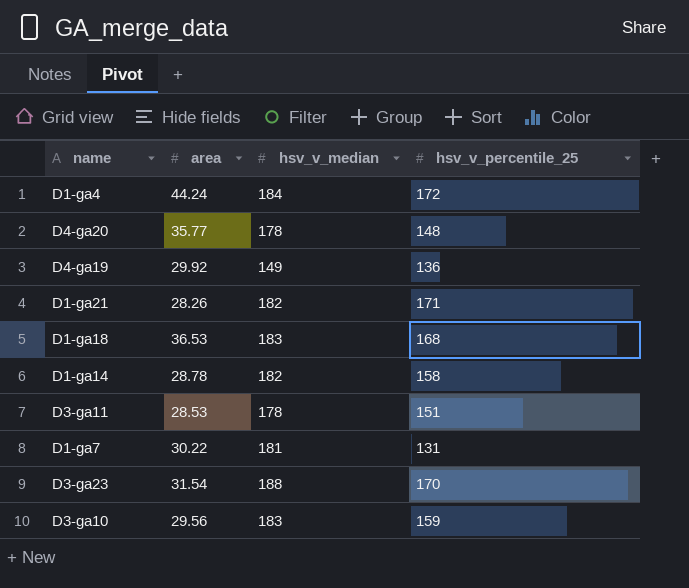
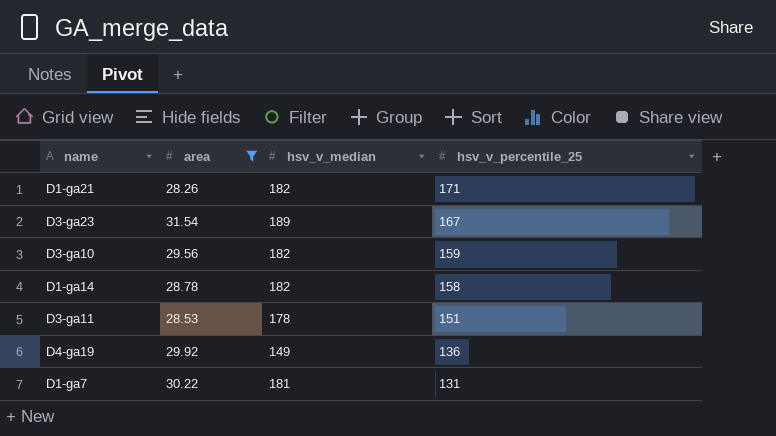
filter: none -> area <= 31.54
row order: none -> hsv_v_percentile_25 descending
D3-ga23 | hsv_v_median: 188 -> 189
D3-ga23 | hsv_v_percentile_25: 170 -> 167
D3-ga10 | hsv_v_median: 183 -> 182

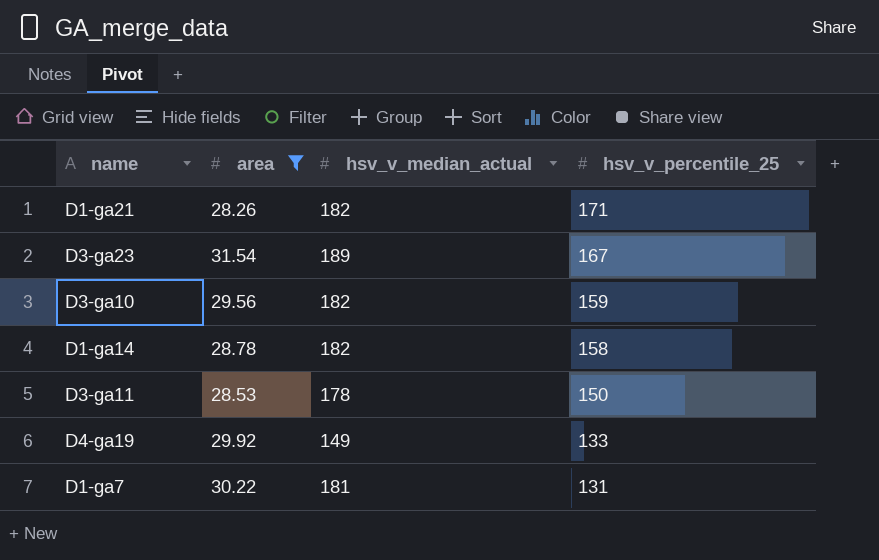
column name: hsv_v_median -> hsv_v_median_actual
D3-ga11 | hsv_v_percentile_25: 151 -> 150
D4-ga19 | hsv_v_percentile_25: 136 -> 133

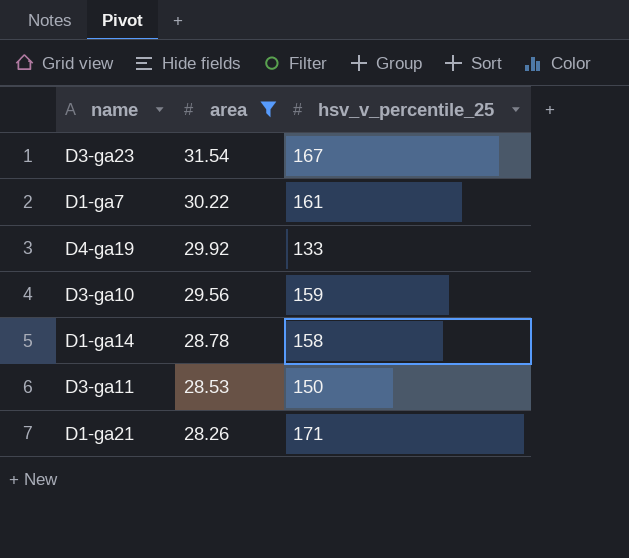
row order: hsv_v_percentile_25 descending -> area descending
column hsv_v_median_actual | position: 3 -> none
D1-ga7 | hsv_v_percentile_25: 131 -> 161

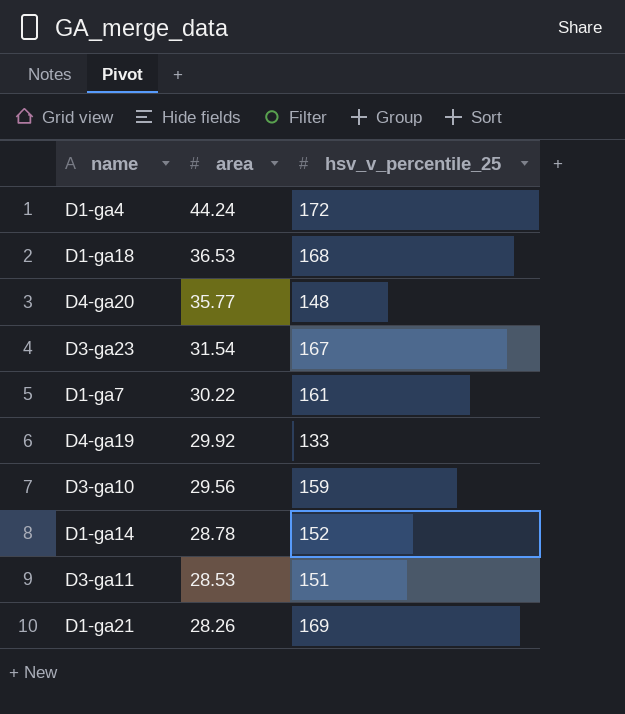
filter: area <= 31.54 -> none
D1-ga14 | hsv_v_percentile_25: 158 -> 152
D3-ga11 | hsv_v_percentile_25: 150 -> 151
D1-ga21 | hsv_v_percentile_25: 171 -> 169

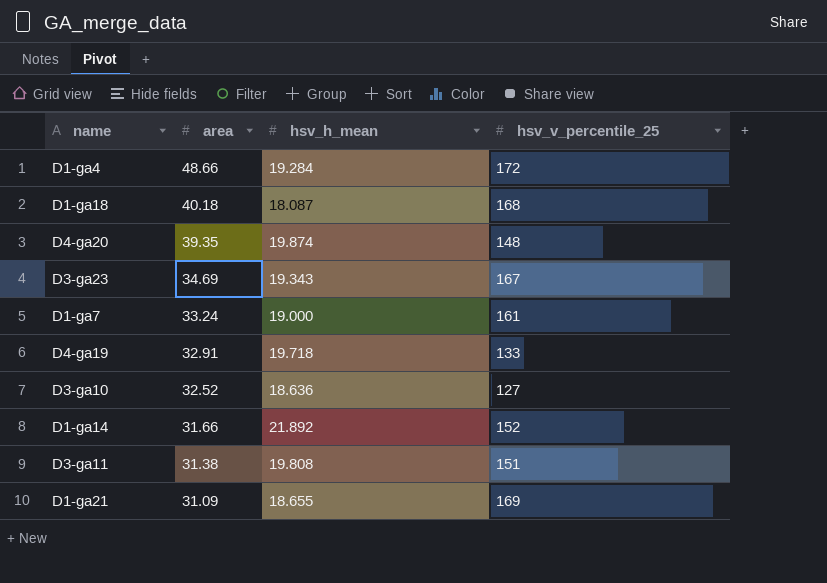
column hsv_h_mean | position: none -> 3
D1-ga4 | area: 44.24 -> 48.66
D1-ga18 | area: 36.53 -> 40.18
D4-ga20 | area: 35.77 -> 39.35
D3-ga23 | area: 31.54 -> 34.69
D1-ga7 | area: 30.22 -> 33.24
D4-ga19 | area: 29.92 -> 32.91
D3-ga10 | area: 29.56 -> 32.52
D3-ga10 | hsv_v_percentile_25: 159 -> 127
D1-ga14 | area: 28.78 -> 31.66
D3-ga11 | area: 28.53 -> 31.38
D1-ga21 | area: 28.26 -> 31.09

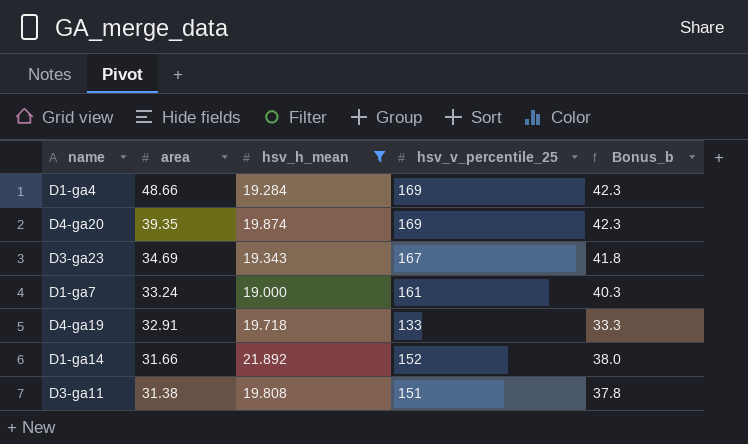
filter: none -> hsv_h_mean >= 19.000
column Bonus_b | formula: none -> [hsv_v_percentile_25] * 0.25
D1-ga4 | hsv_v_percentile_25: 172 -> 169
D4-ga20 | hsv_v_percentile_25: 148 -> 169

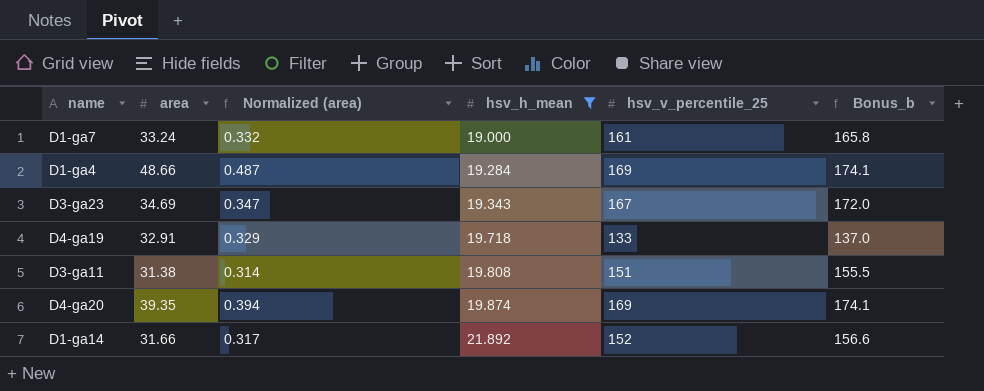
row order: area descending -> hsv_h_mean ascending
column Normalized (area) | formula: none -> [area] * 0.01
column Bonus_b | formula: [hsv_v_percentile_25] * 0.25 -> [hsv_v_percentile_25] * 1.03

